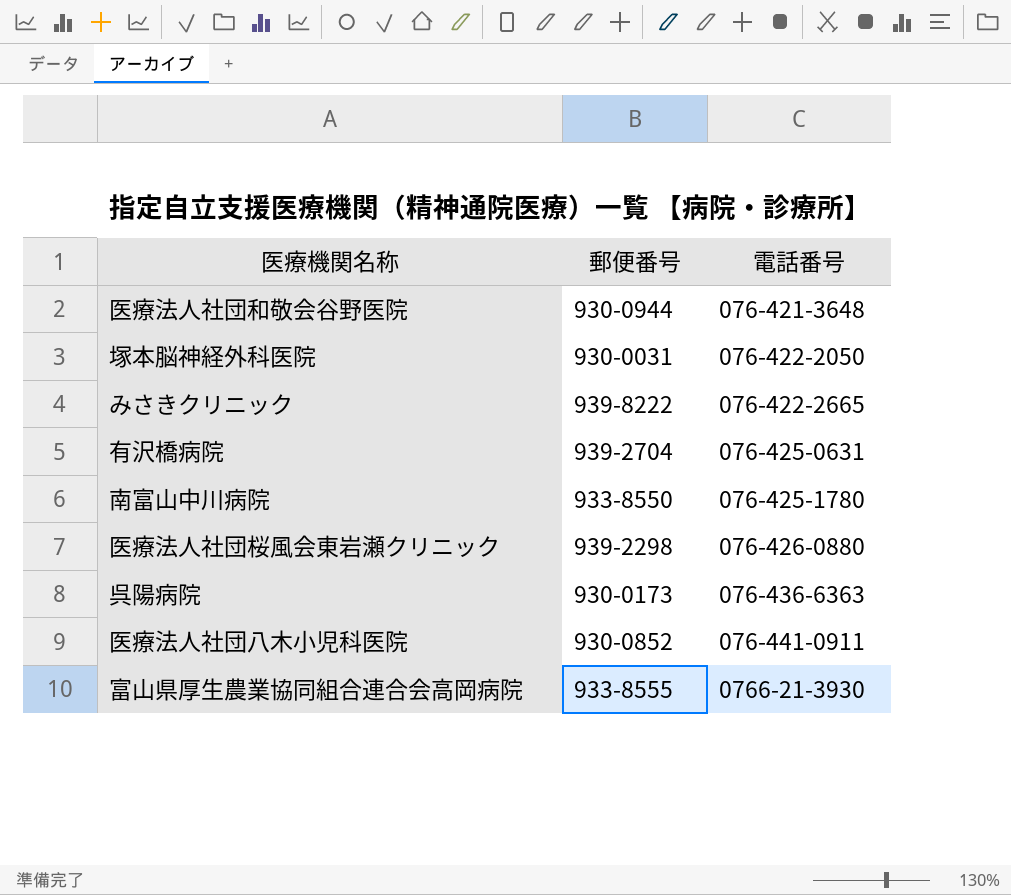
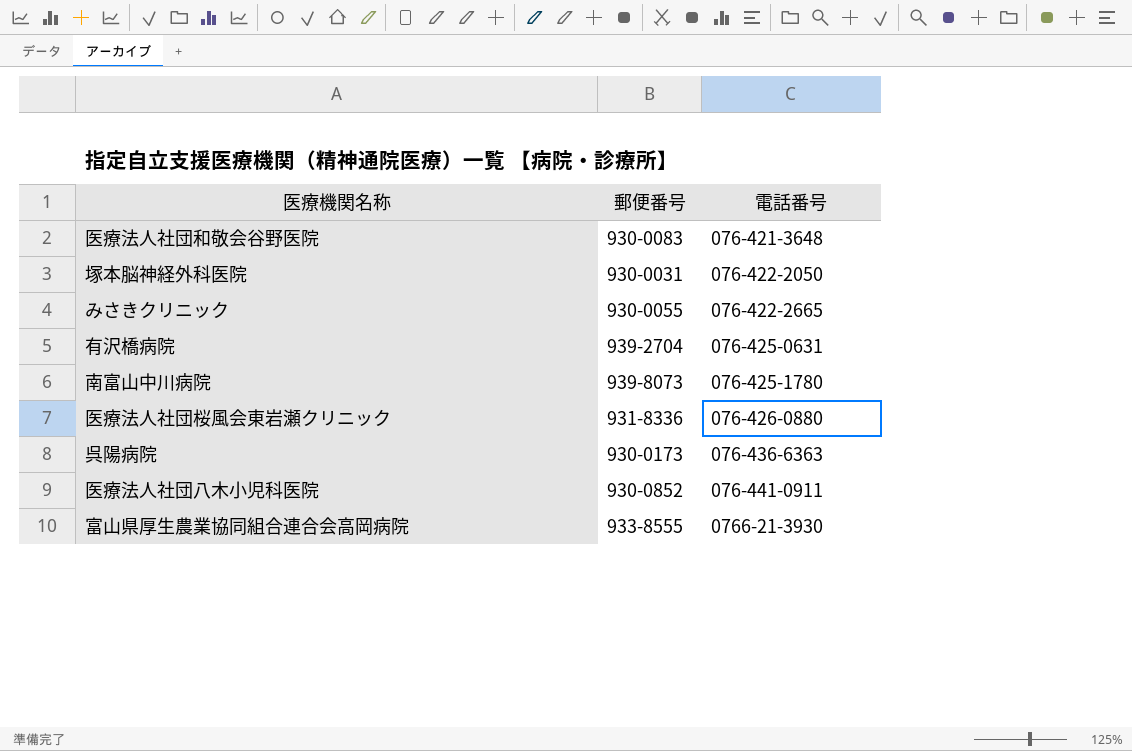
医療法人社団和敬会谷野医院 | 郵便番号: 930-0944 -> 930-0083
みさきクリニック | 郵便番号: 939-8222 -> 930-0055
南富山中川病院 | 郵便番号: 933-8550 -> 939-8073
医療法人社団桜風会東岩瀬クリニック | 郵便番号: 939-2298 -> 931-8336

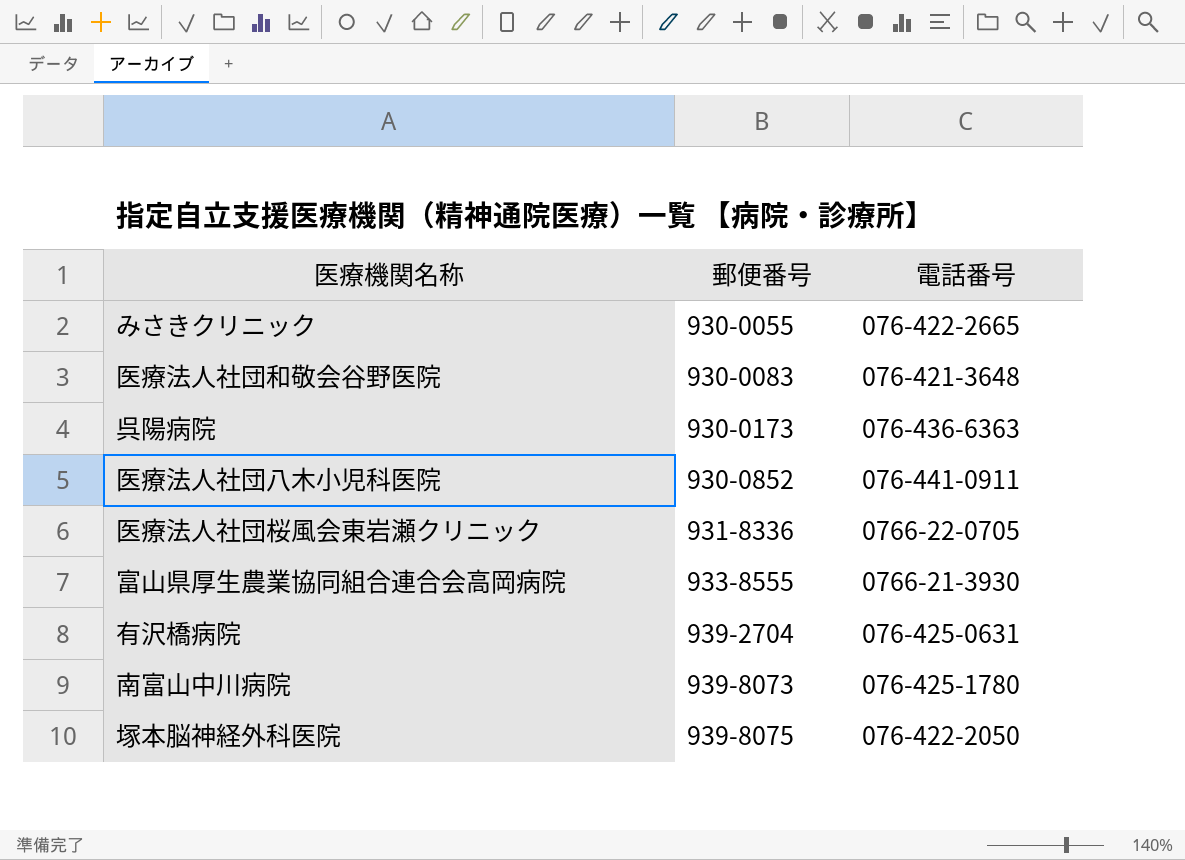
row order: 電話番号 ascending -> 郵便番号 ascending
医療法人社団桜風会東岩瀬クリニック | 電話番号: 076-426-0880 -> 0766-22-0705
塚本脳神経外科医院 | 郵便番号: 930-0031 -> 939-8075

